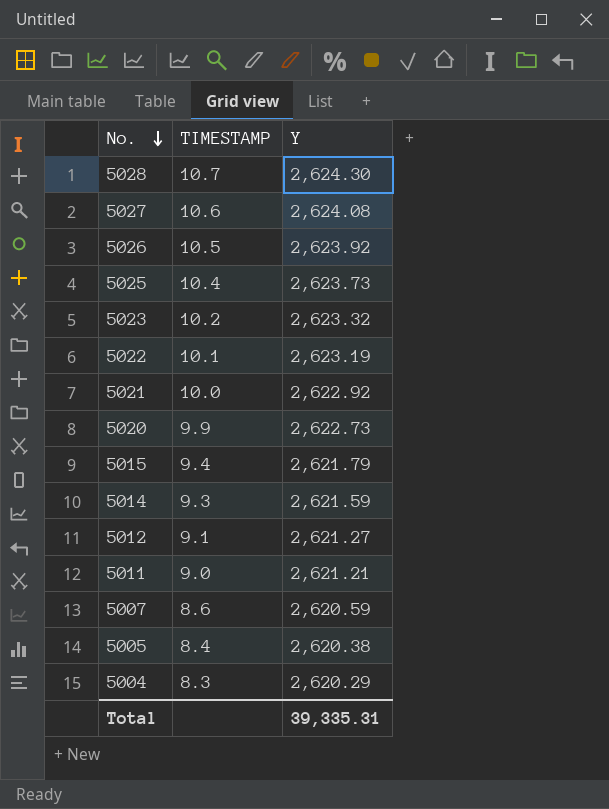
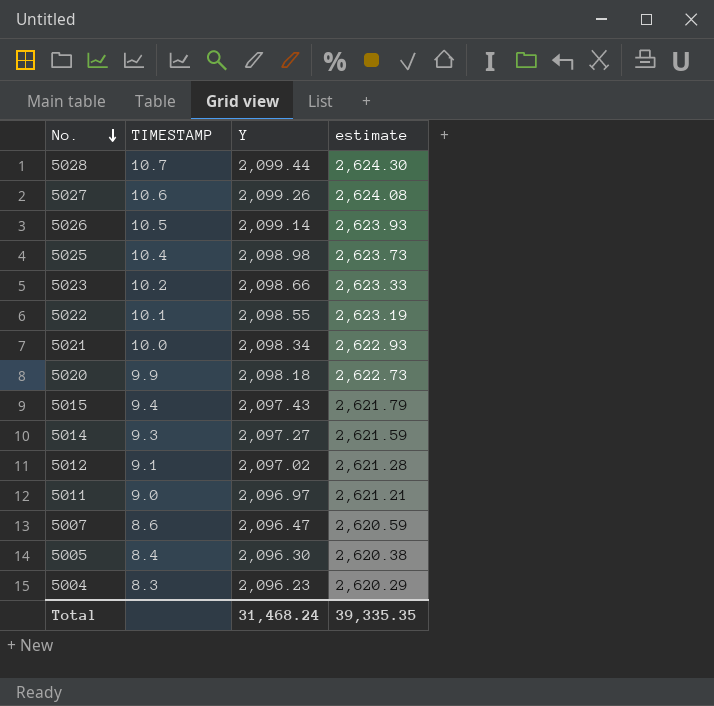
column estimate | formula: none -> [Y] * 1.25
5028 | Y: 2,624.30 -> 2,099.44
5027 | Y: 2,624.08 -> 2,099.26
5026 | Y: 2,623.92 -> 2,099.14
5025 | Y: 2,623.73 -> 2,098.98
5023 | Y: 2,623.32 -> 2,098.66
5022 | Y: 2,623.19 -> 2,098.55
5021 | Y: 2,622.92 -> 2,098.34
5020 | Y: 2,622.73 -> 2,098.18
5015 | Y: 2,621.79 -> 2,097.43
5014 | Y: 2,621.59 -> 2,097.27
5012 | Y: 2,621.27 -> 2,097.02
5011 | Y: 2,621.21 -> 2,096.97
5007 | Y: 2,620.59 -> 2,096.47
5005 | Y: 2,620.38 -> 2,096.30
5004 | Y: 2,620.29 -> 2,096.23
Total | Y: 39,335.31 -> 31,468.24

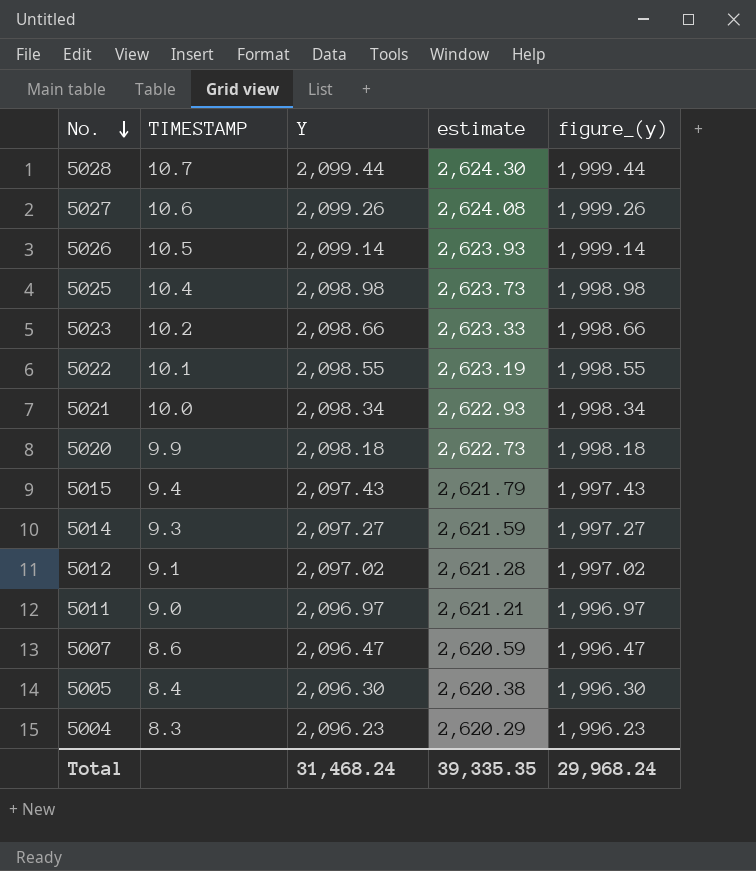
column figure_(y) | formula: none -> [Y] - 100

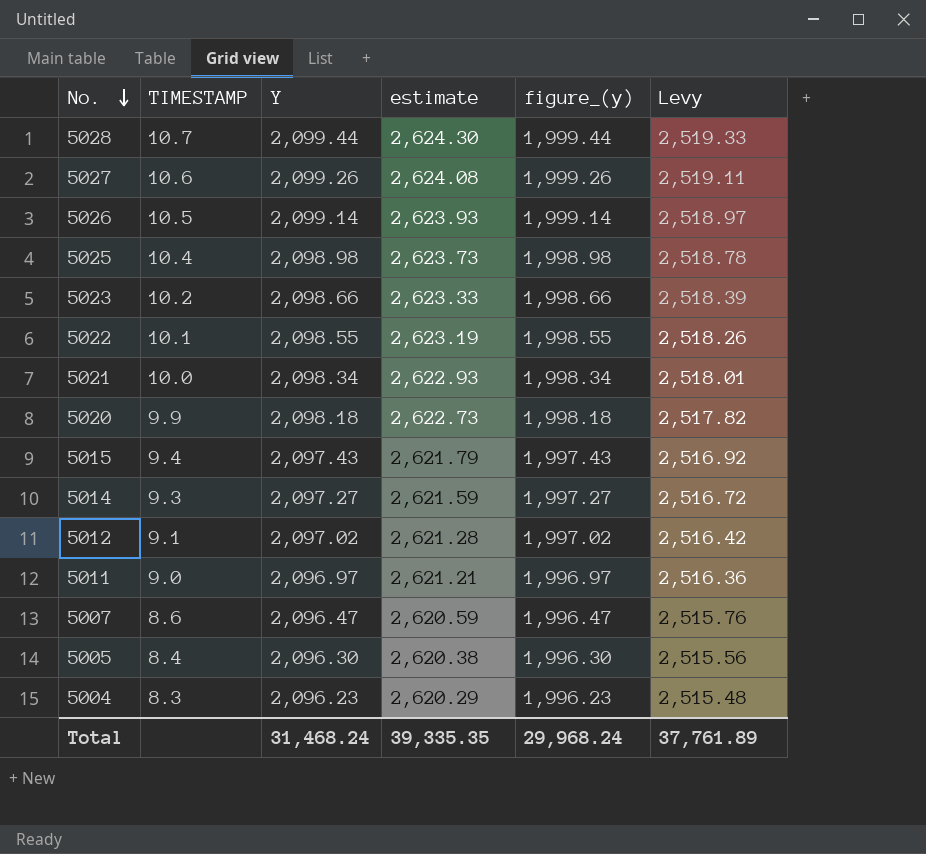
column Levy | formula: none -> [Y] * 1.2

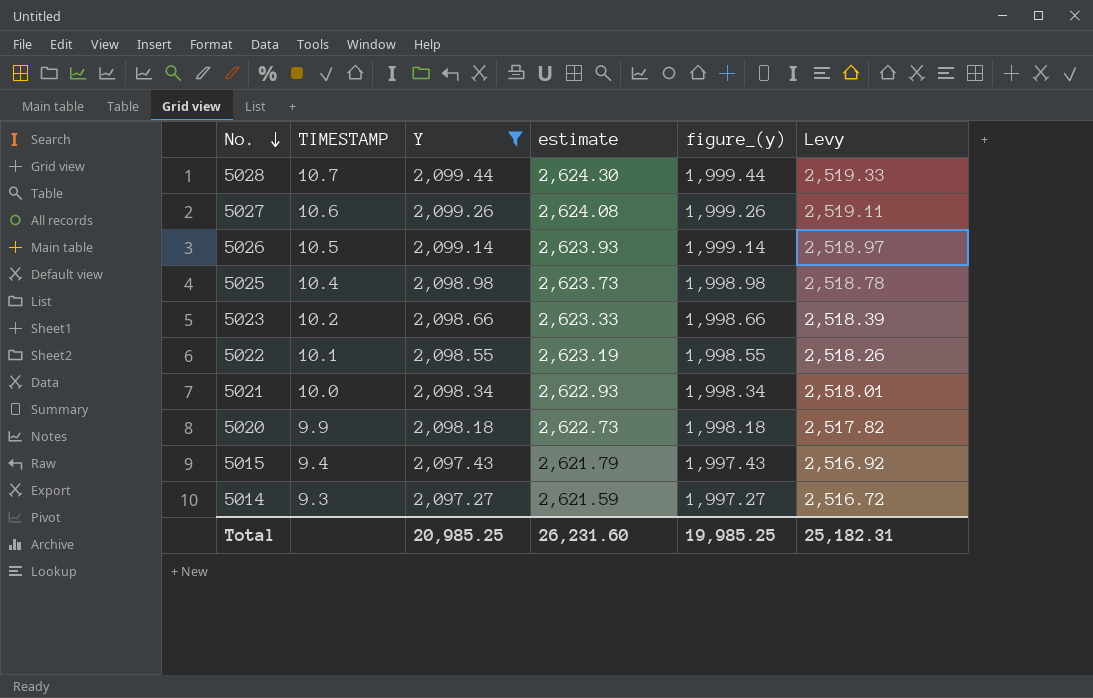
filter: none -> Y >= 2,097.27
Total | Y: 31,468.24 -> 20,985.25
Total | estimate: 39,335.35 -> 26,231.60
Total | figure_(y): 29,968.24 -> 19,985.25
Total | Levy: 37,761.89 -> 25,182.31

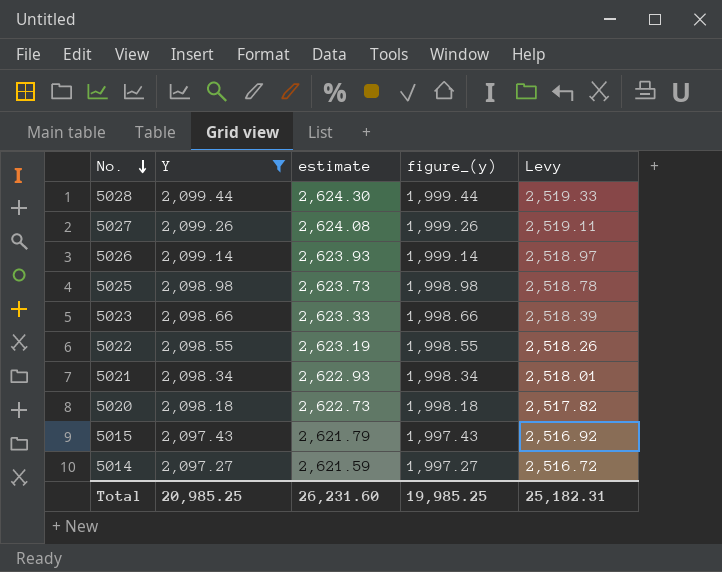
column TIMESTAMP | position: 2 -> none

